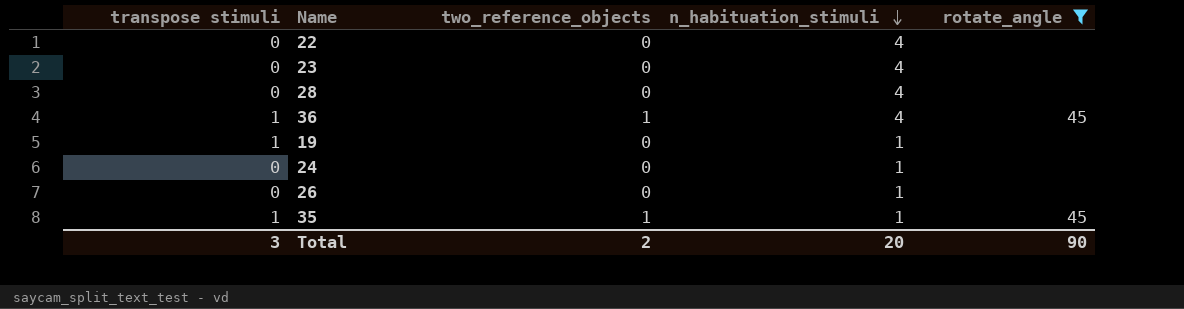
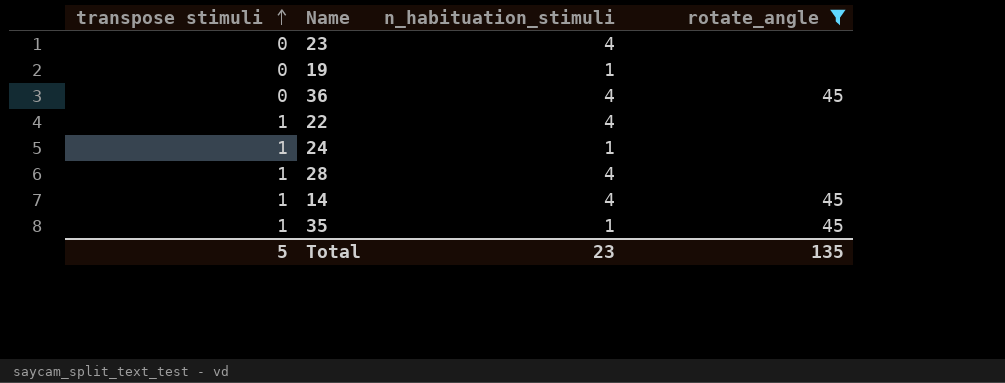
row order: n_habituation_stimuli descending -> transpose stimuli ascending
column two_reference_objects | position: 3 -> none
row 26: 0 | 0 | 1 | none -> none
19 | transpose stimuli: 1 -> 0
36 | transpose stimuli: 1 -> 0
22 | transpose stimuli: 0 -> 1
24 | transpose stimuli: 0 -> 1
28 | transpose stimuli: 0 -> 1
row 14: none -> 1 | 4 | 45
Total | transpose stimuli: 3 -> 5
Total | n_habituation_stimuli: 20 -> 23
Total | rotate_angle: 90 -> 135

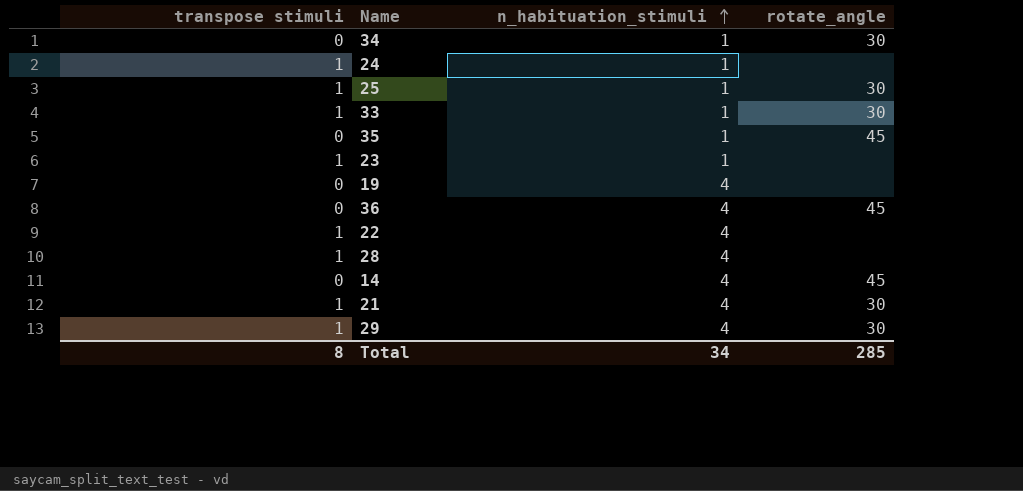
filter: rotate_angle != 30 -> none
row order: transpose stimuli ascending -> n_habituation_stimuli ascending
35 | transpose stimuli: 1 -> 0
23 | transpose stimuli: 0 -> 1
23 | n_habituation_stimuli: 4 -> 1
19 | n_habituation_stimuli: 1 -> 4
14 | transpose stimuli: 1 -> 0
Total | transpose stimuli: 5 -> 8
Total | n_habituation_stimuli: 23 -> 34
Total | rotate_angle: 135 -> 285

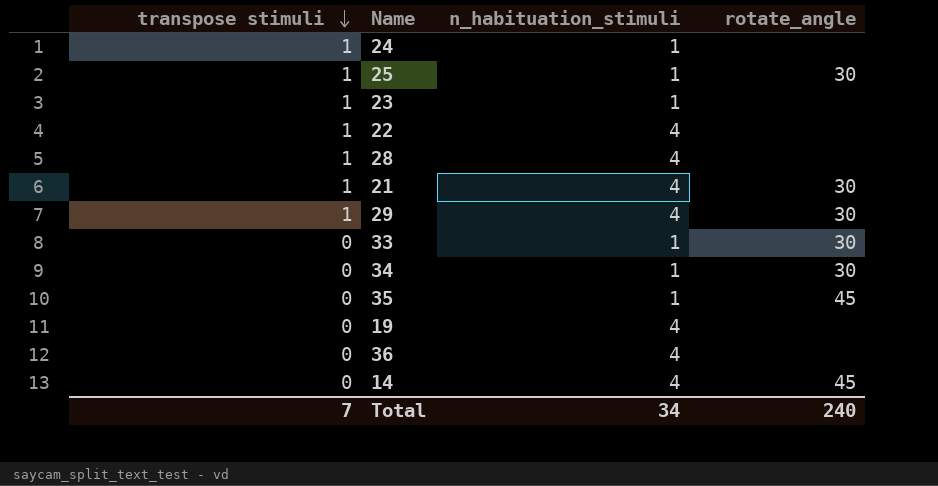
row order: n_habituation_stimuli ascending -> transpose stimuli descending
33 | transpose stimuli: 1 -> 0
36 | rotate_angle: 45 -> none
Total | transpose stimuli: 8 -> 7
Total | rotate_angle: 285 -> 240

